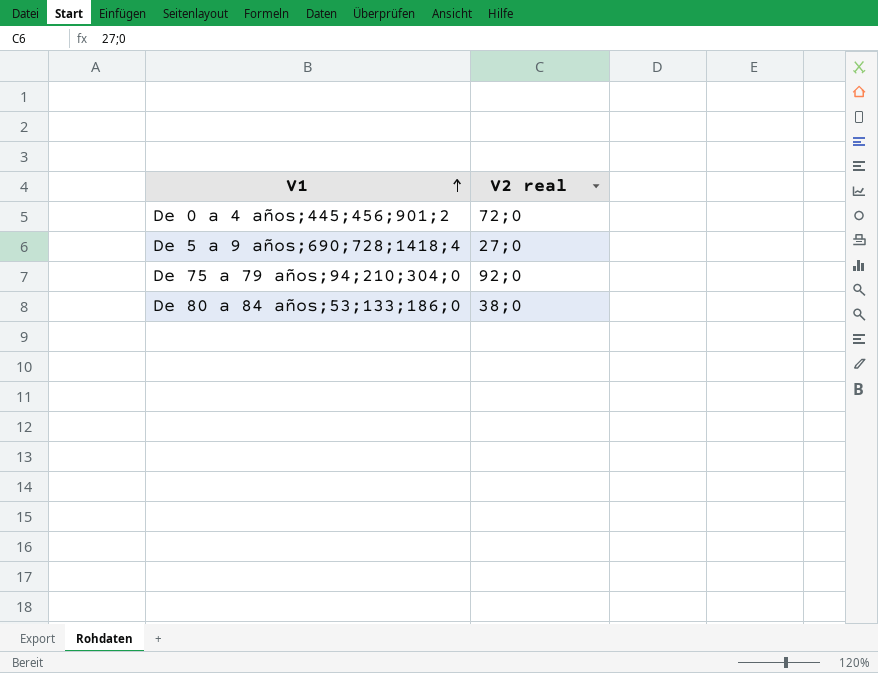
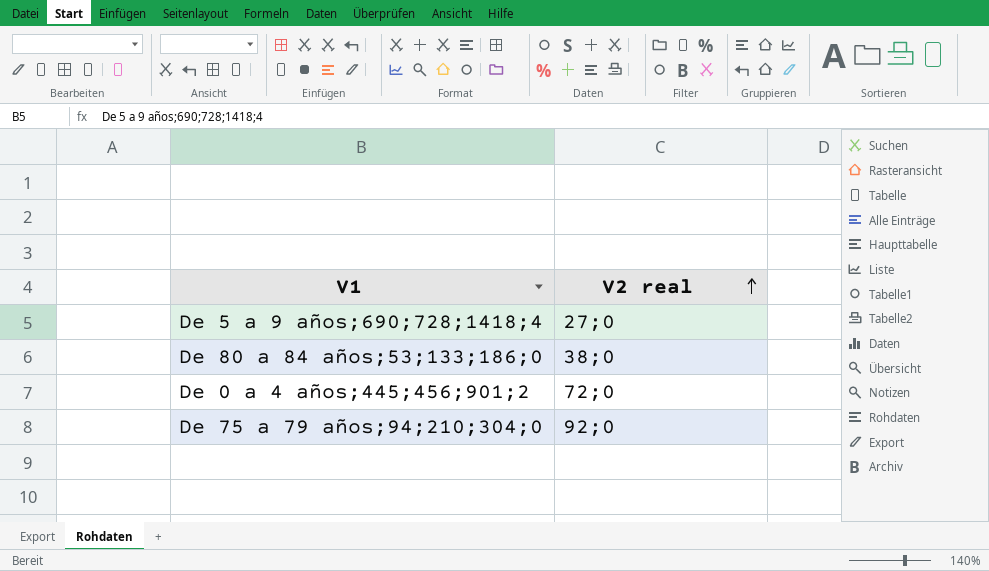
row order: V1 ascending -> V2 real ascending

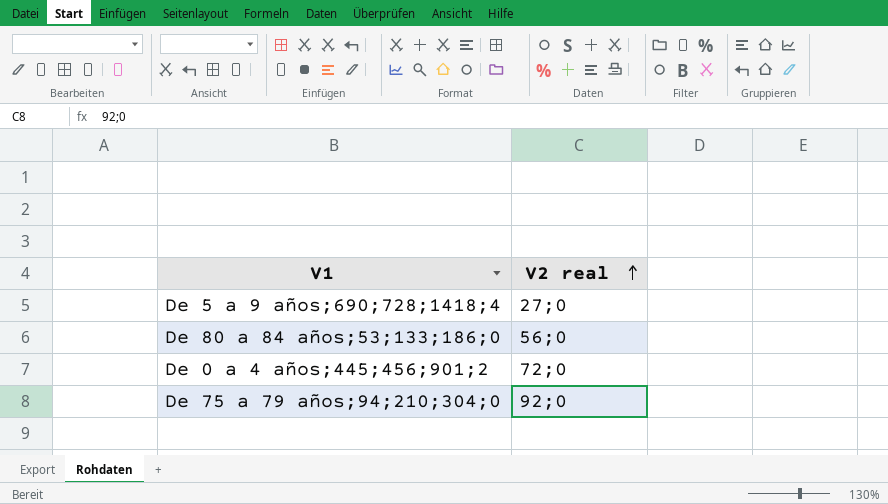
De 80 a 84 años;53;133;186;0 | V2 real: 38;0 -> 56;0

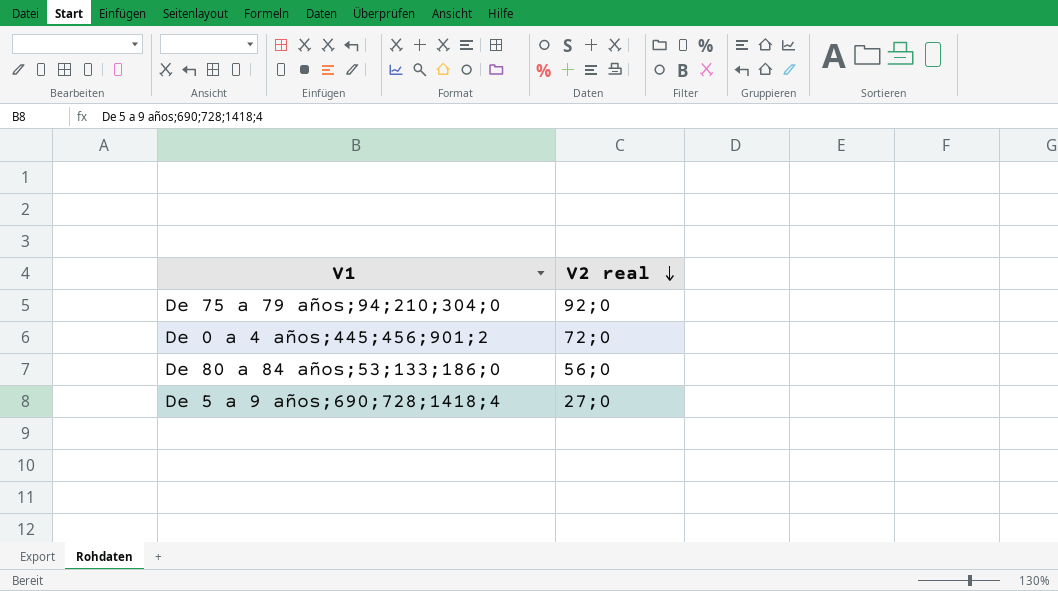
row order: V2 real ascending -> V2 real descending

